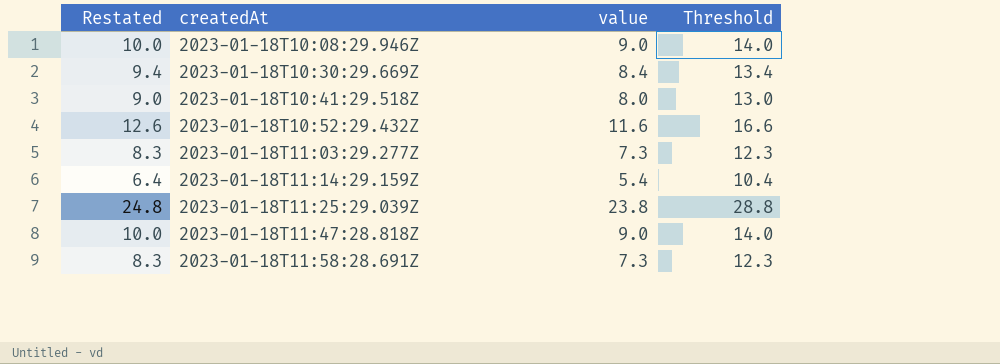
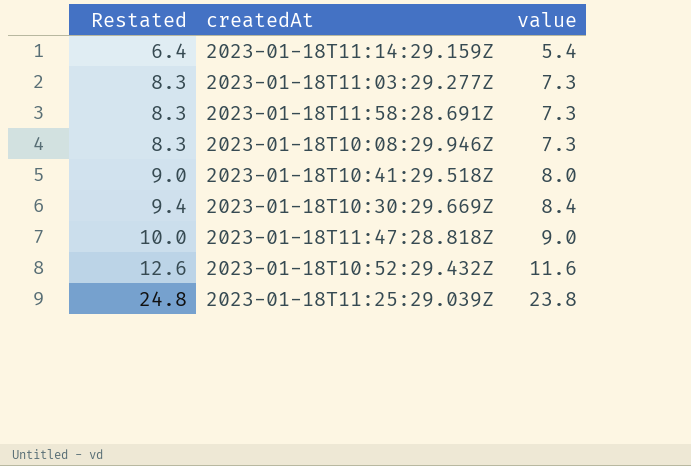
row order: createdAt ascending -> Restated ascending
column Threshold | formula: [value] + 5 -> none
2023-01-18T10:08:29.946Z | Restated: 10.0 -> 8.3
2023-01-18T10:08:29.946Z | value: 9.0 -> 7.3

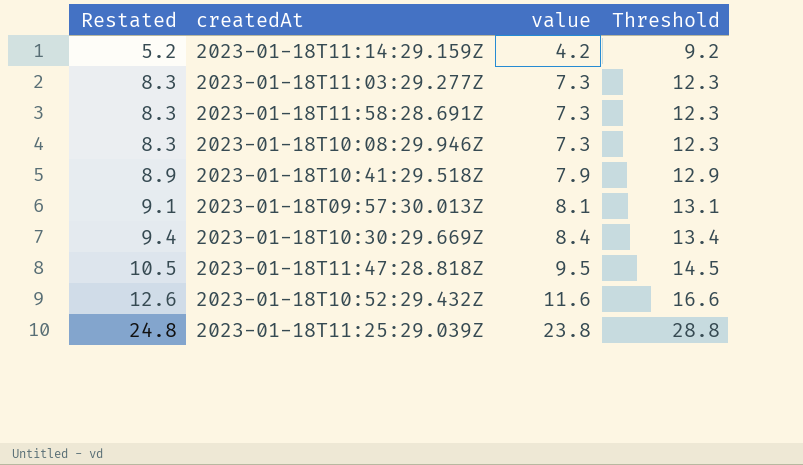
column Threshold | formula: none -> [value] + 5
2023-01-18T11:14:29.159Z | Restated: 6.4 -> 5.2
2023-01-18T11:14:29.159Z | value: 5.4 -> 4.2
2023-01-18T10:41:29.518Z | Restated: 9.0 -> 8.9
2023-01-18T10:41:29.518Z | value: 8.0 -> 7.9
row 2023-01-18T09:57:30.013Z: none -> 9.1 | 8.1 | 13.1
2023-01-18T11:47:28.818Z | Restated: 10.0 -> 10.5
2023-01-18T11:47:28.818Z | value: 9.0 -> 9.5

